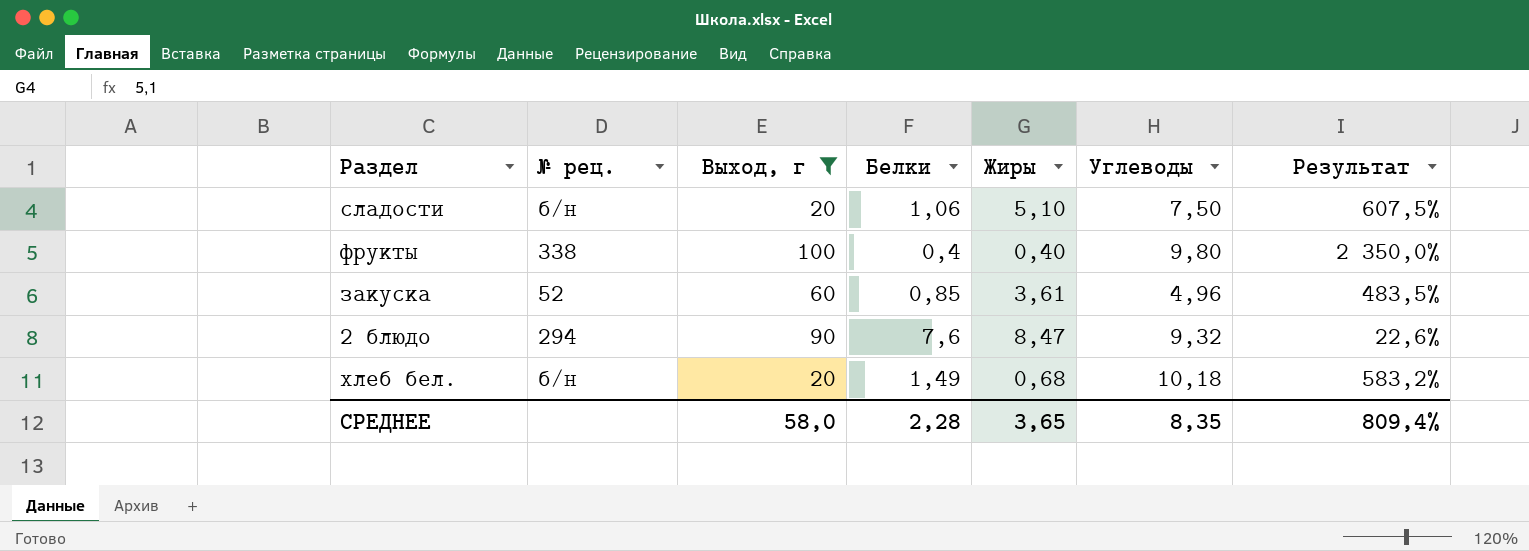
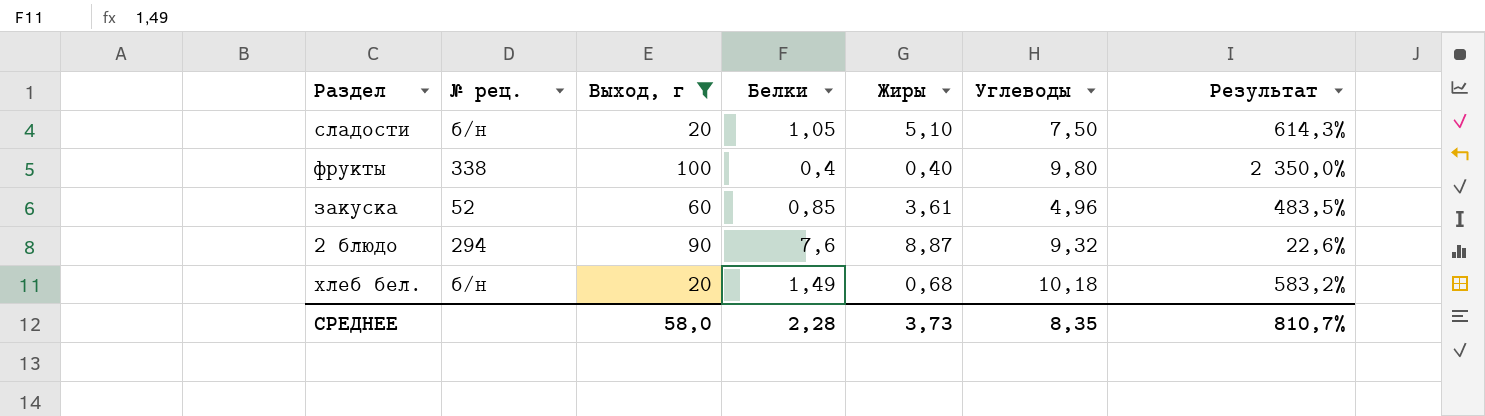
сладости | Белки: 1,06 -> 1,05
сладости | Результат: 607,5% -> 614,3%
2 блюдо | Жиры: 8,47 -> 8,87
СРЕДНЕЕ | Жиры: 3,65 -> 3,73
СРЕДНЕЕ | Результат: 809,4% -> 810,7%

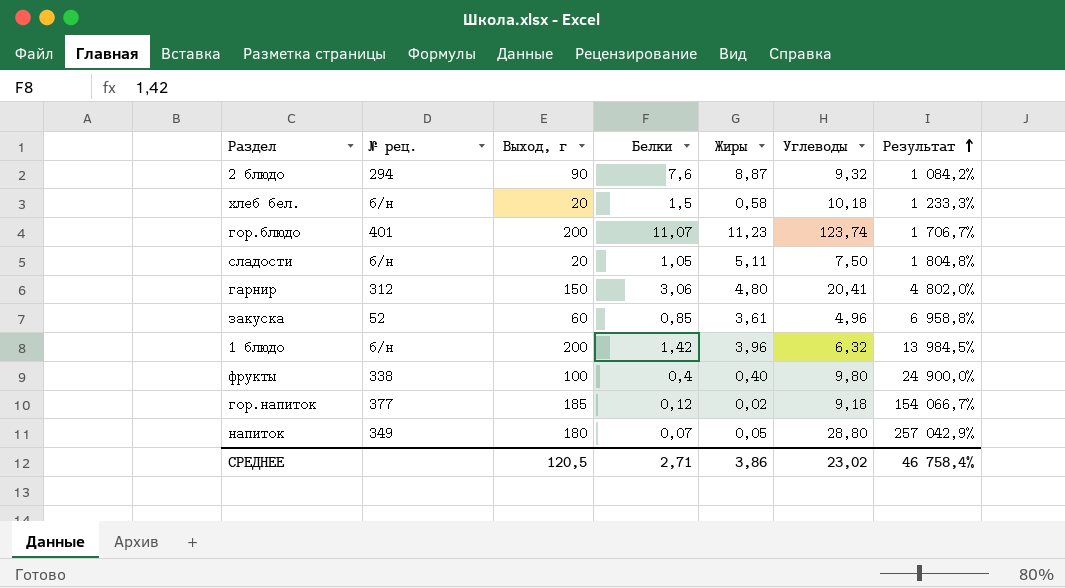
filter: Выход, г <= 100 -> none
row order: none -> Результат ascending
column Результат | formula: ([Углеводы] - [Белки]) / [Белки] -> ([Выход, г] - [Белки]) / [Белки]
хлеб бел. | Белки: 1,49 -> 1,5
хлеб бел. | Жиры: 0,68 -> 0,58
сладости | Жиры: 5,10 -> 5,11
СРЕДНЕЕ | Выход, г: 58,0 -> 120,5
СРЕДНЕЕ | Белки: 2,28 -> 2,71
СРЕДНЕЕ | Жиры: 3,73 -> 3,86
СРЕДНЕЕ | Углеводы: 8,35 -> 23,02
СРЕДНЕЕ | Результат: 810,7% -> 46 758,4%

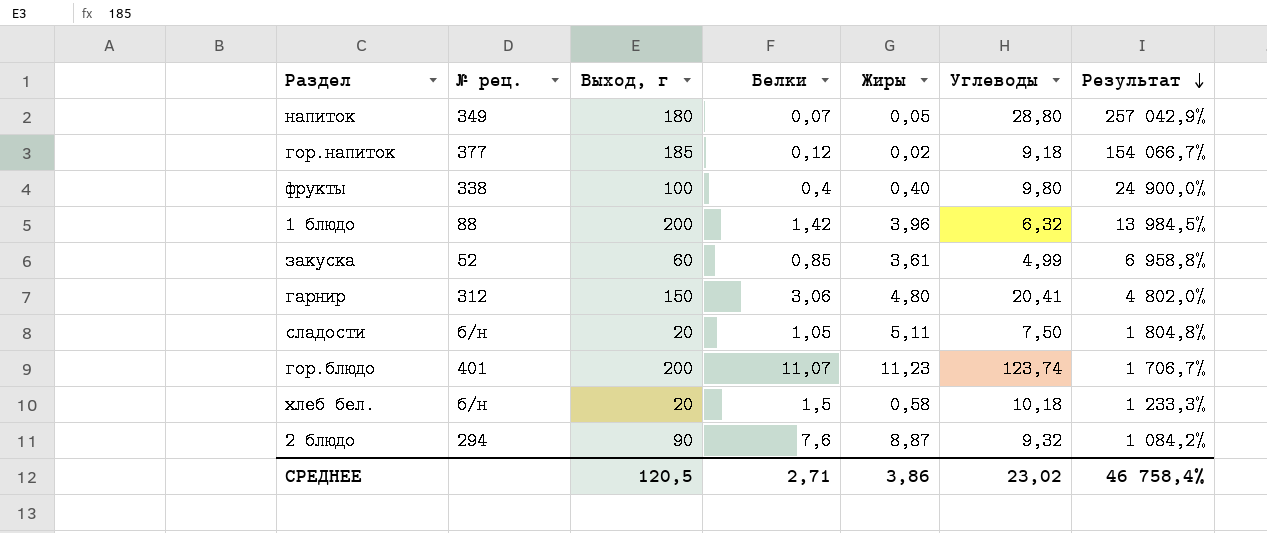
row order: Результат ascending -> Результат descending
1 блюдо | № рец.: б/н -> 88
закуска | Углеводы: 4,96 -> 4,99

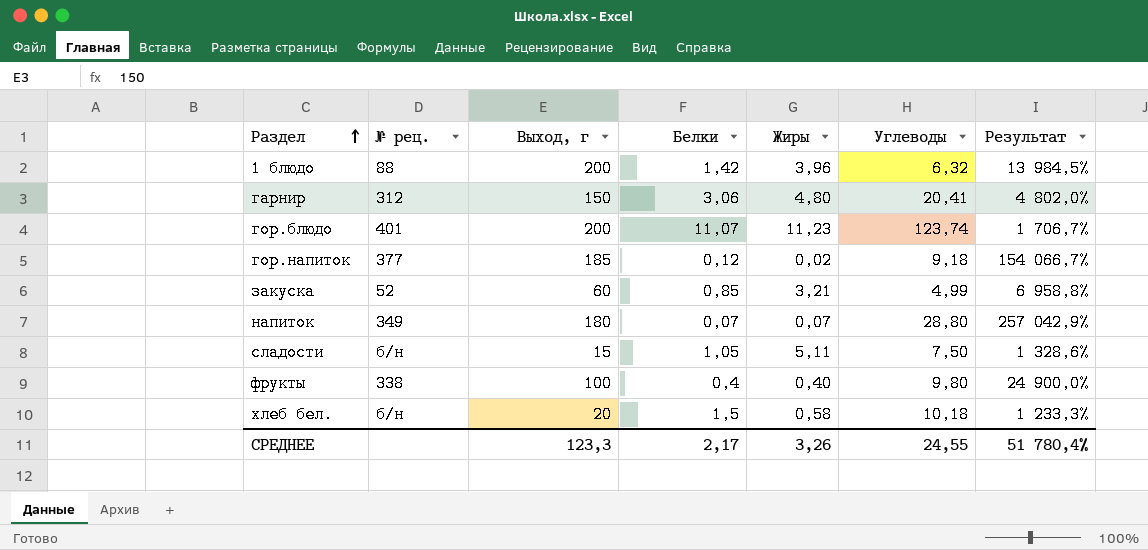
row order: Результат descending -> Раздел ascending
row 2 блюдо: 294 | 90 | 7,6 | 8,87 | 9,32 | 1 084,2% -> none
закуска | Жиры: 3,61 -> 3,21
напиток | Жиры: 0,05 -> 0,07
сладости | Выход, г: 20 -> 15
сладости | Результат: 1 804,8% -> 1 328,6%
СРЕДНЕЕ | Выход, г: 120,5 -> 123,3
СРЕДНЕЕ | Белки: 2,71 -> 2,17
СРЕДНЕЕ | Жиры: 3,86 -> 3,26
СРЕДНЕЕ | Углеводы: 23,02 -> 24,55
СРЕДНЕЕ | Результат: 46 758,4% -> 51 780,4%

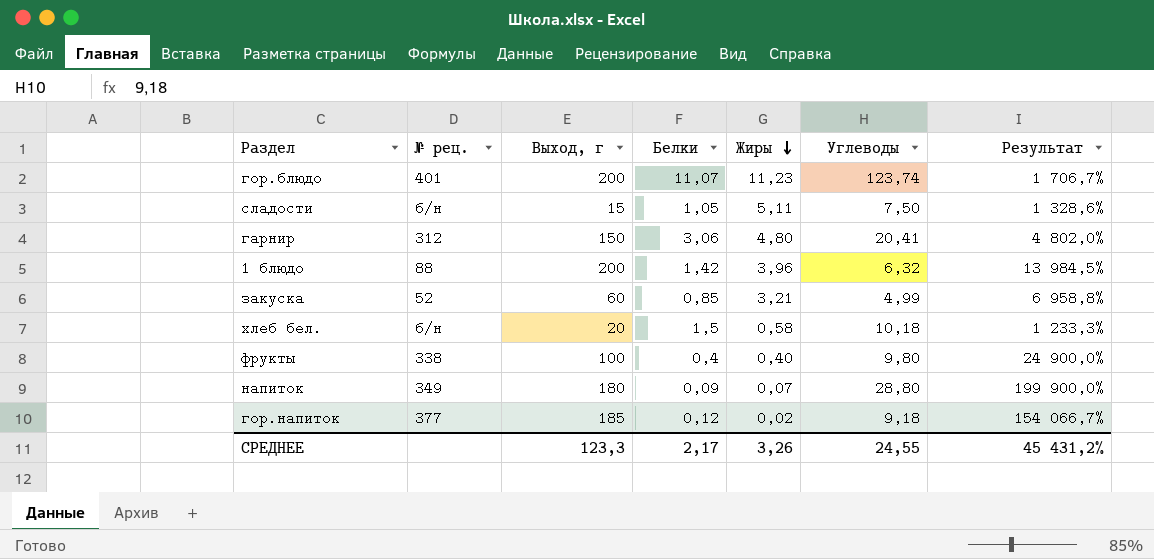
row order: Раздел ascending -> Жиры descending
напиток | Белки: 0,07 -> 0,09
напиток | Результат: 257 042,9% -> 199 900,0%
СРЕДНЕЕ | Результат: 51 780,4% -> 45 431,2%

